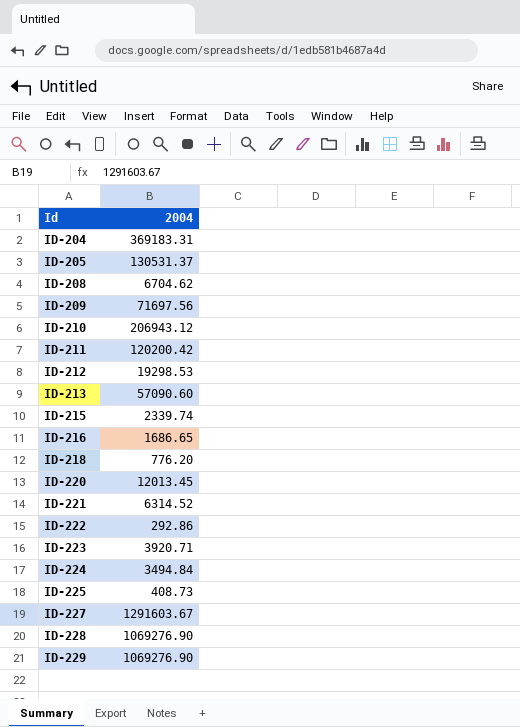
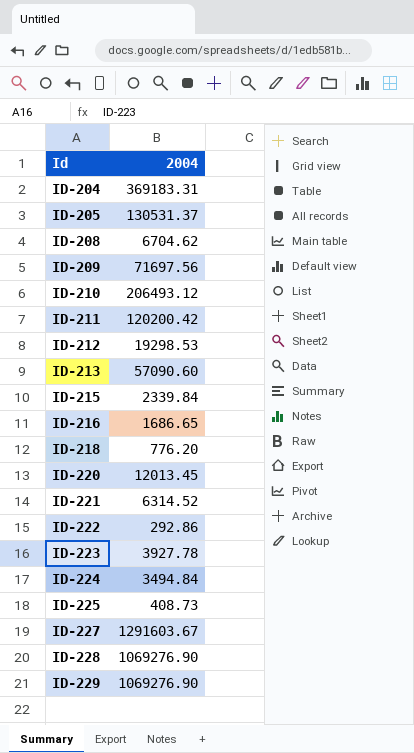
ID-210 | 2004: 206943.12 -> 206493.12
ID-215 | 2004: 2339.74 -> 2339.84
ID-223 | 2004: 3920.71 -> 3927.78

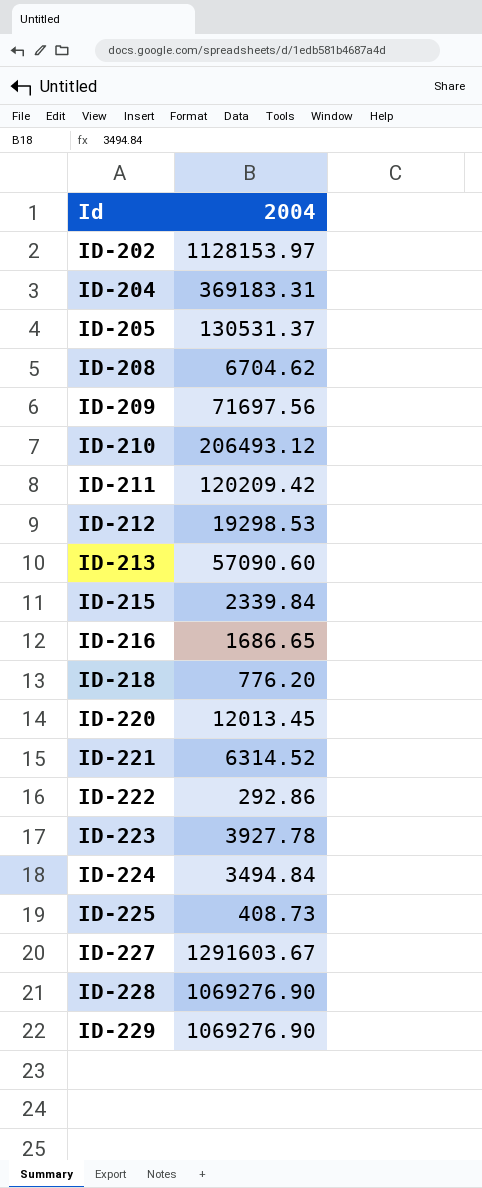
row ID-202: none -> 1128153.97
ID-211 | 2004: 120200.42 -> 120209.42

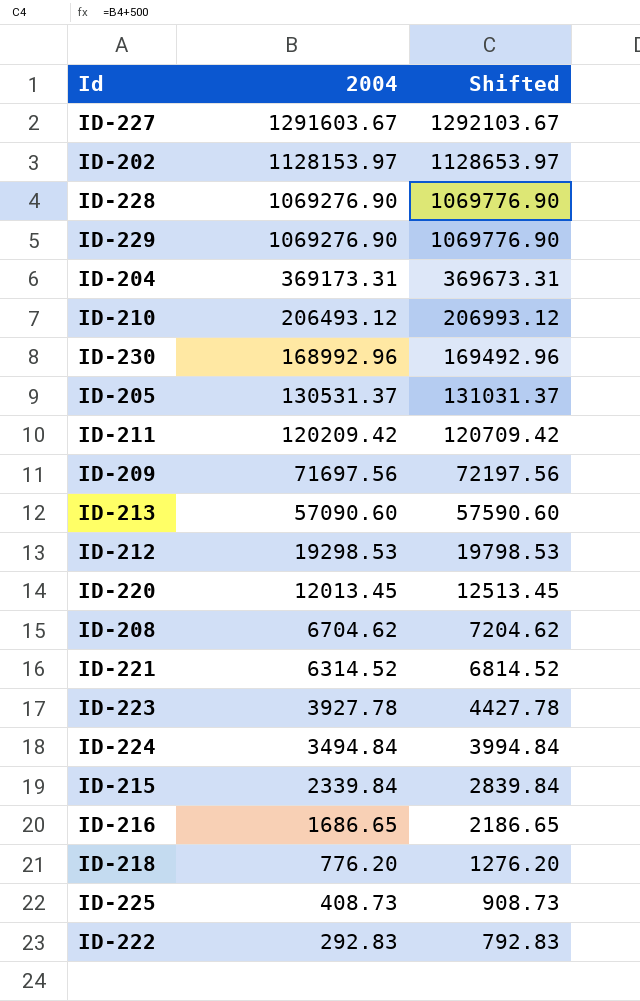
row order: Id ascending -> 2004 descending
column Shifted | formula: none -> [2004] + 500
ID-204 | 2004: 369183.31 -> 369173.31
row ID-230: none -> 168992.96 | 169492.96
ID-222 | 2004: 292.86 -> 292.83

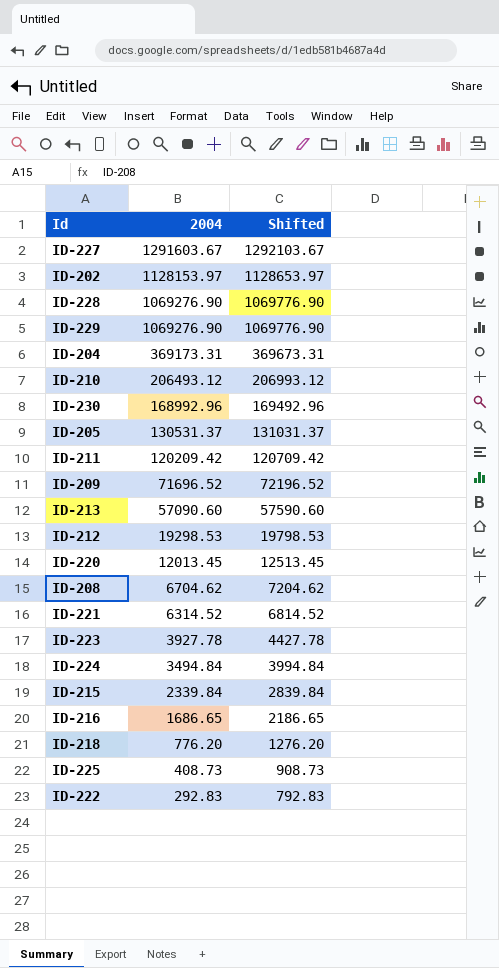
ID-209 | 2004: 71697.56 -> 71696.52
ID-209 | Shifted: 72197.56 -> 72196.52

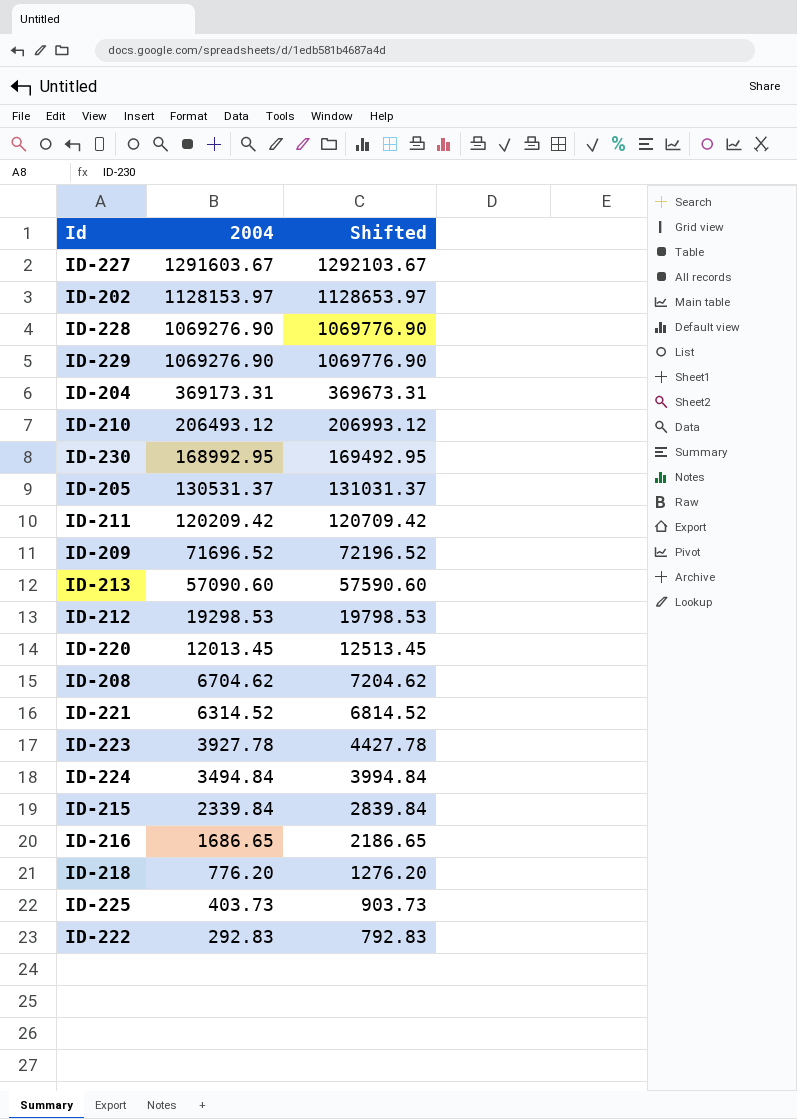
ID-230 | 2004: 168992.96 -> 168992.95
ID-230 | Shifted: 169492.96 -> 169492.95
ID-225 | 2004: 408.73 -> 403.73
ID-225 | Shifted: 908.73 -> 903.73

